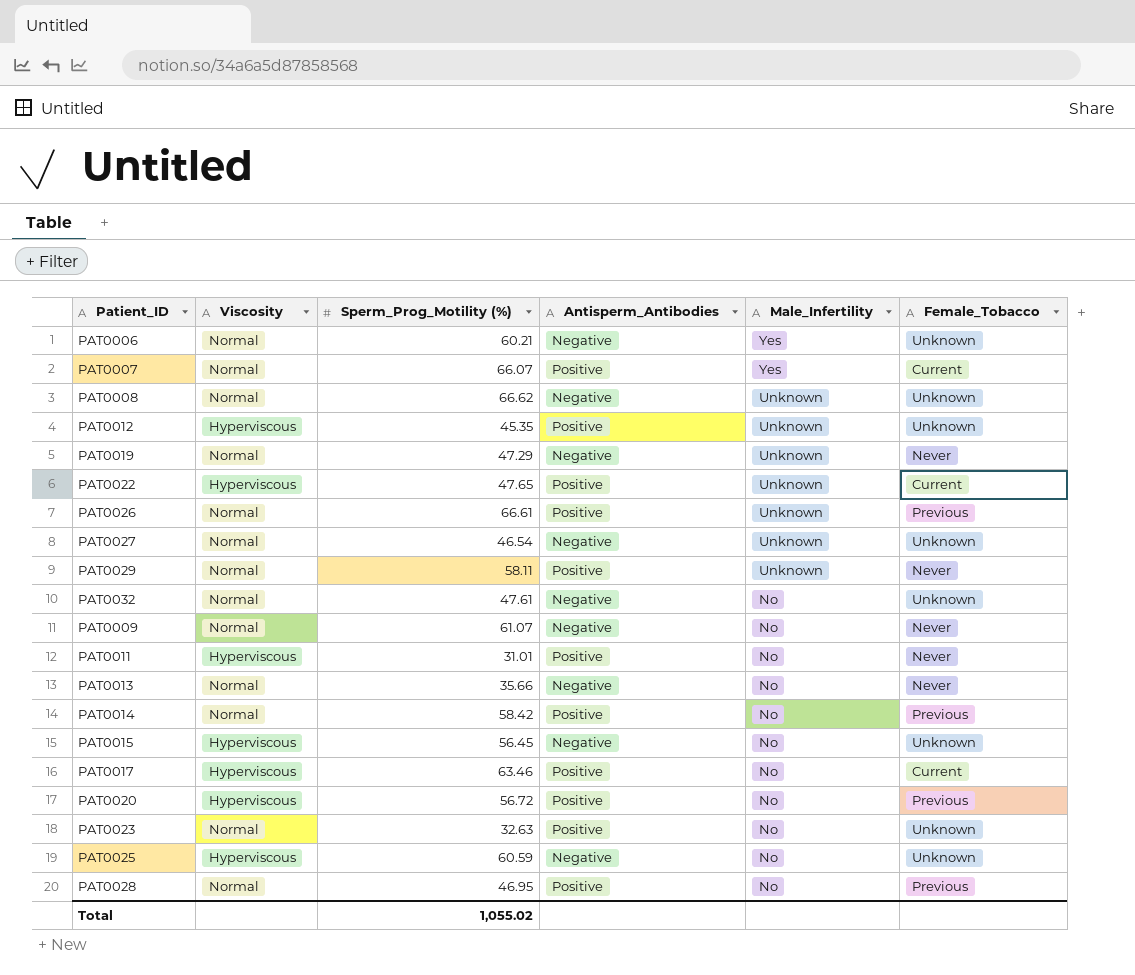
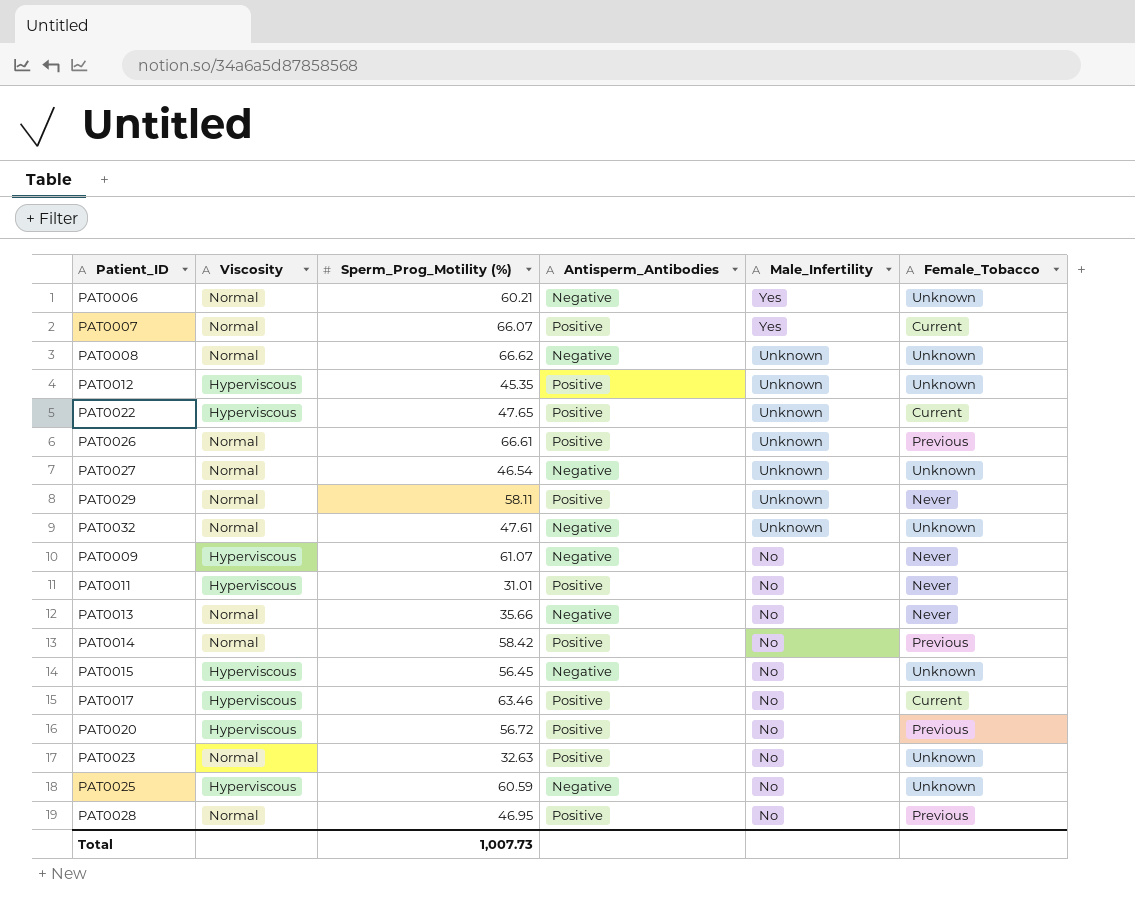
row PAT0019: Normal | 47.29 | Negative | Unknown | Never -> none
PAT0032 | Male_Infertility: No -> Unknown
PAT0009 | Viscosity: Normal -> Hyperviscous
Total | Sperm_Prog_Motility (%): 1,055.02 -> 1,007.73

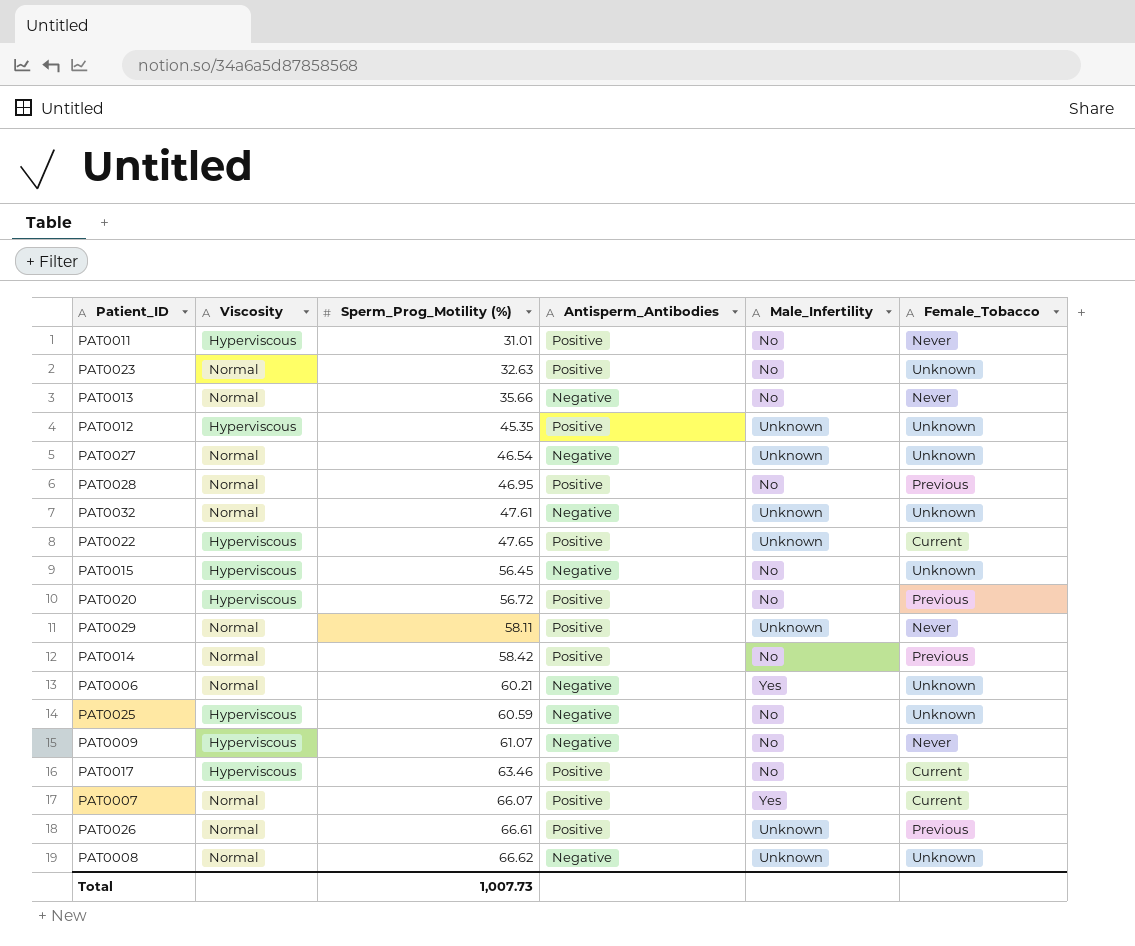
row order: Male_Infertility descending -> Sperm_Prog_Motility (%) ascending

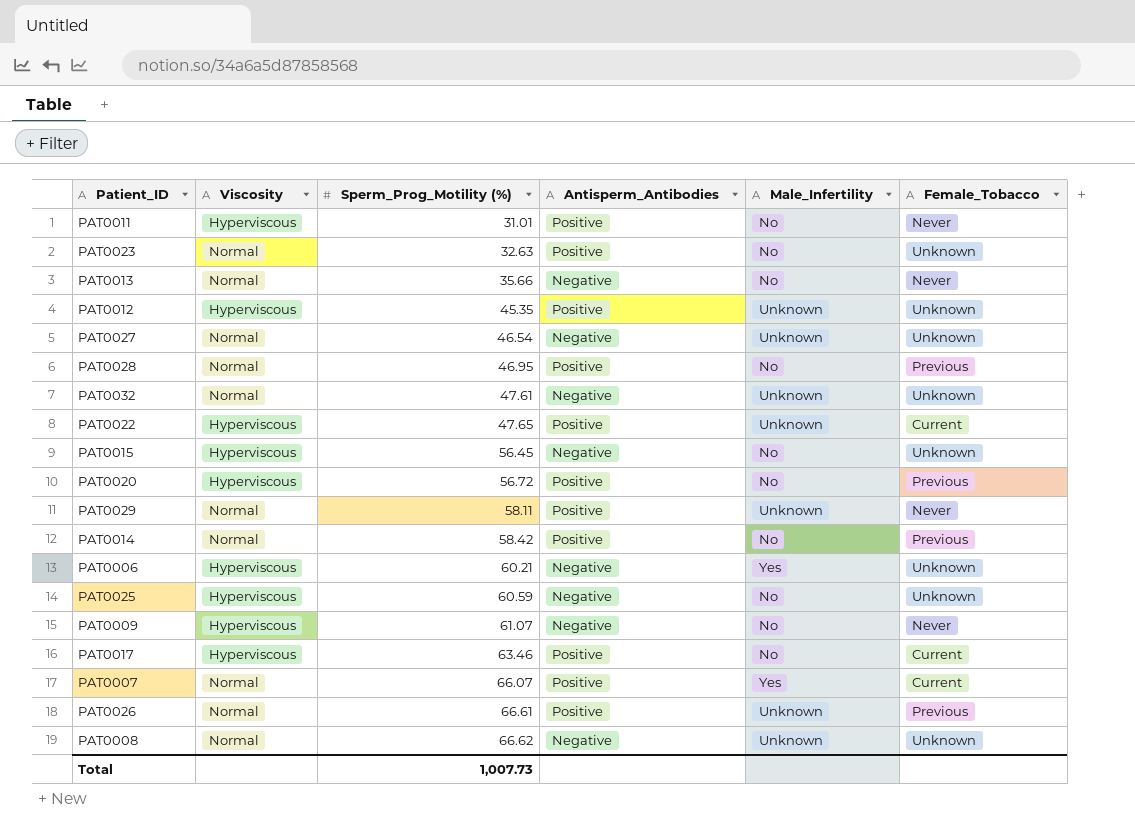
PAT0006 | Viscosity: Normal -> Hyperviscous

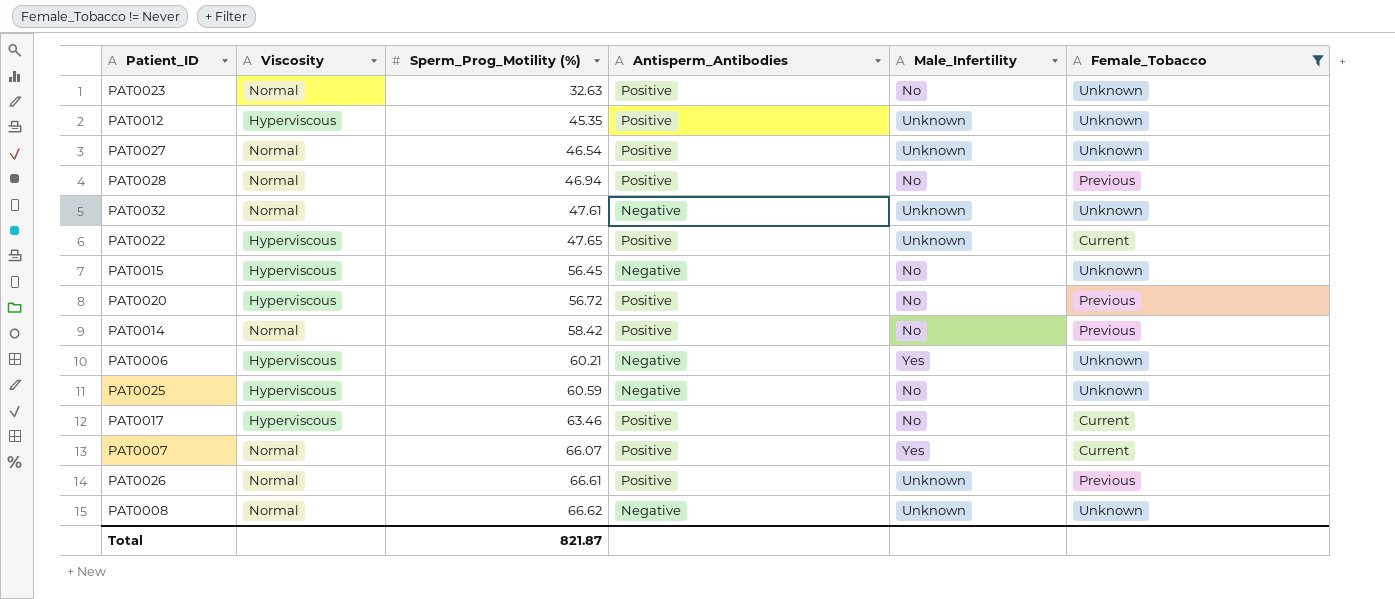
filter: none -> Female_Tobacco != Never
PAT0027 | Antisperm_Antibodies: Negative -> Positive
PAT0028 | Sperm_Prog_Motility (%): 46.95 -> 46.94
Total | Sperm_Prog_Motility (%): 1,007.73 -> 821.87

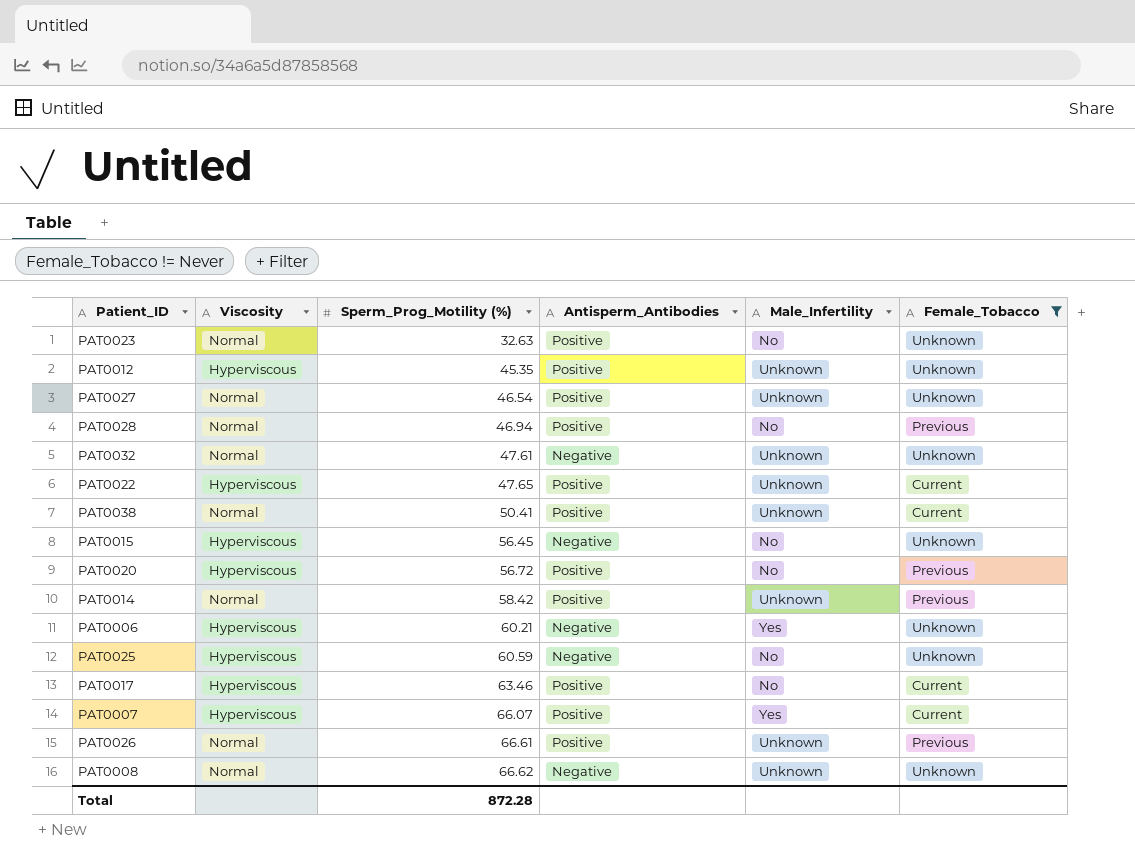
row PAT0038: none -> Normal | 50.41 | Positive | Unknown | Current
PAT0014 | Male_Infertility: No -> Unknown
PAT0007 | Viscosity: Normal -> Hyperviscous
Total | Sperm_Prog_Motility (%): 821.87 -> 872.28

